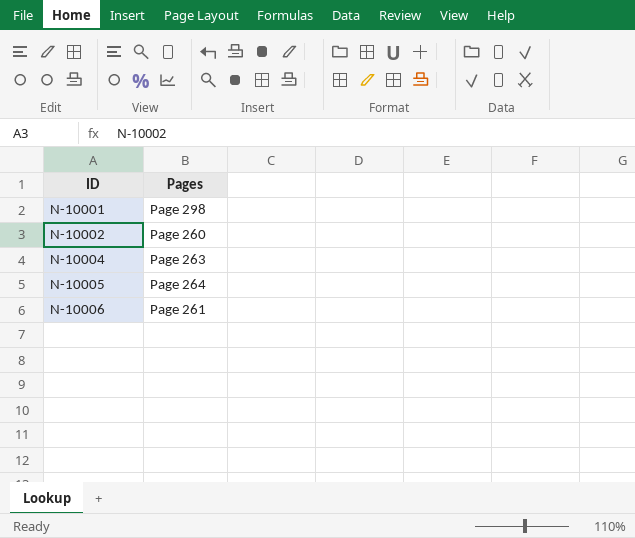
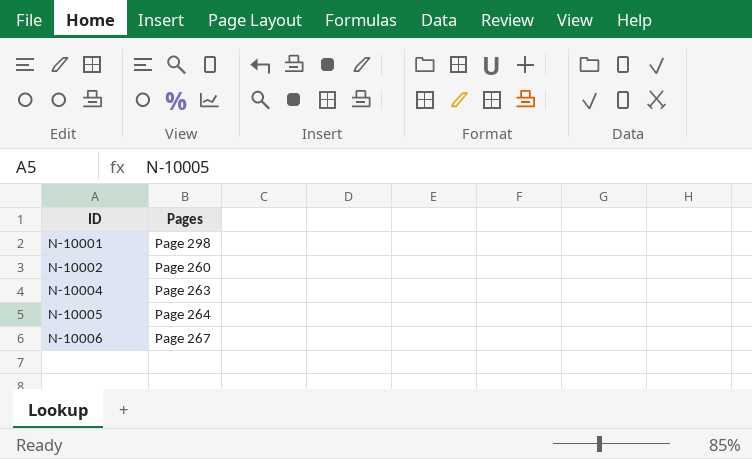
N-10006 | Pages: Page 261 -> Page 267

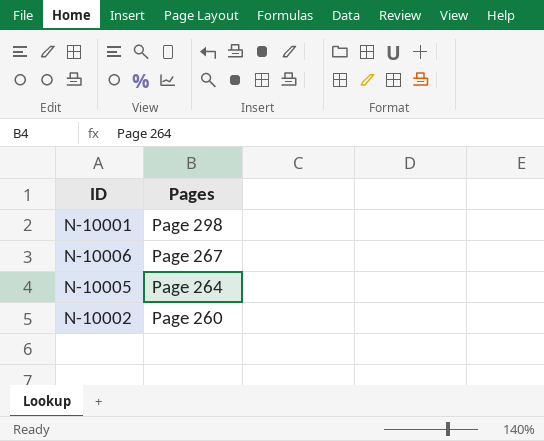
row order: ID ascending -> Pages descending
row N-10004: Page 263 -> none

